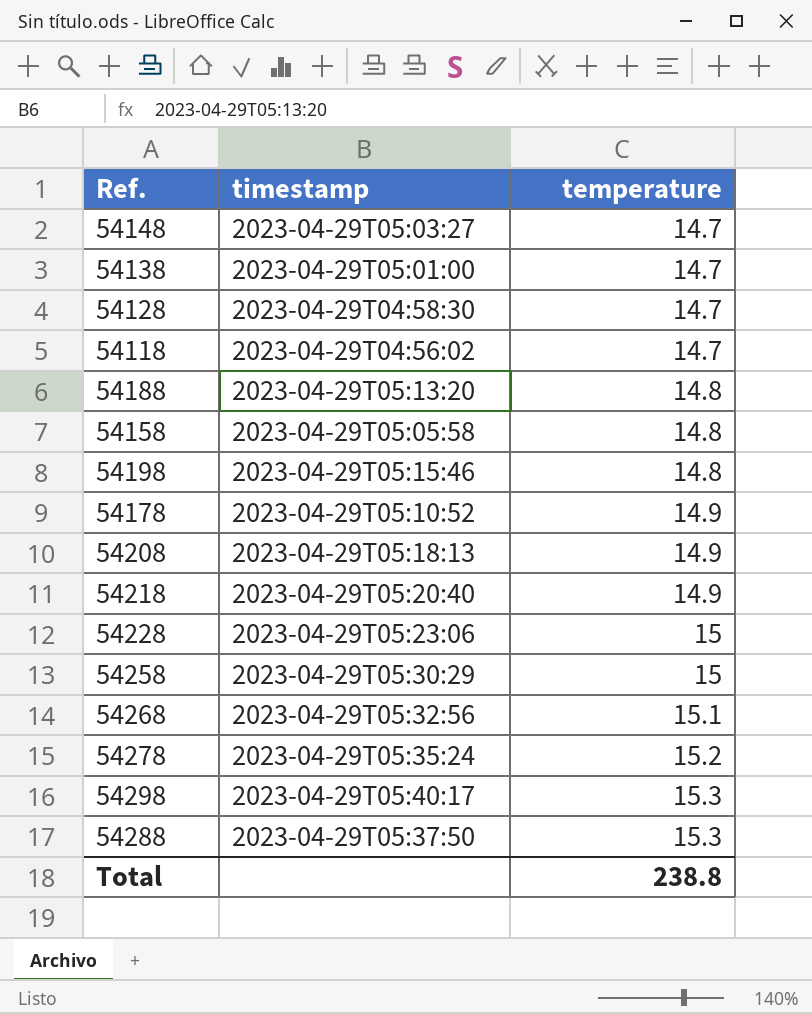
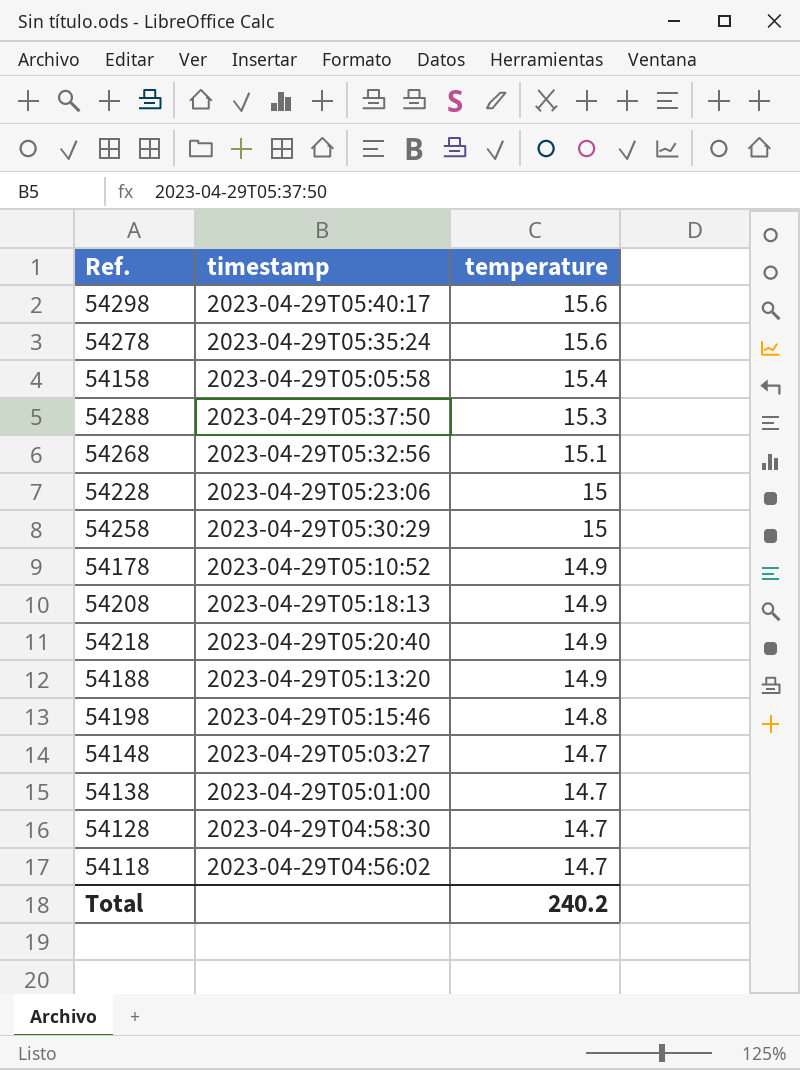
row order: temperature ascending -> temperature descending
54298 | temperature: 15.3 -> 15.6
54278 | temperature: 15.2 -> 15.6
54158 | temperature: 14.8 -> 15.4
54188 | temperature: 14.8 -> 14.9
Total | temperature: 238.8 -> 240.2

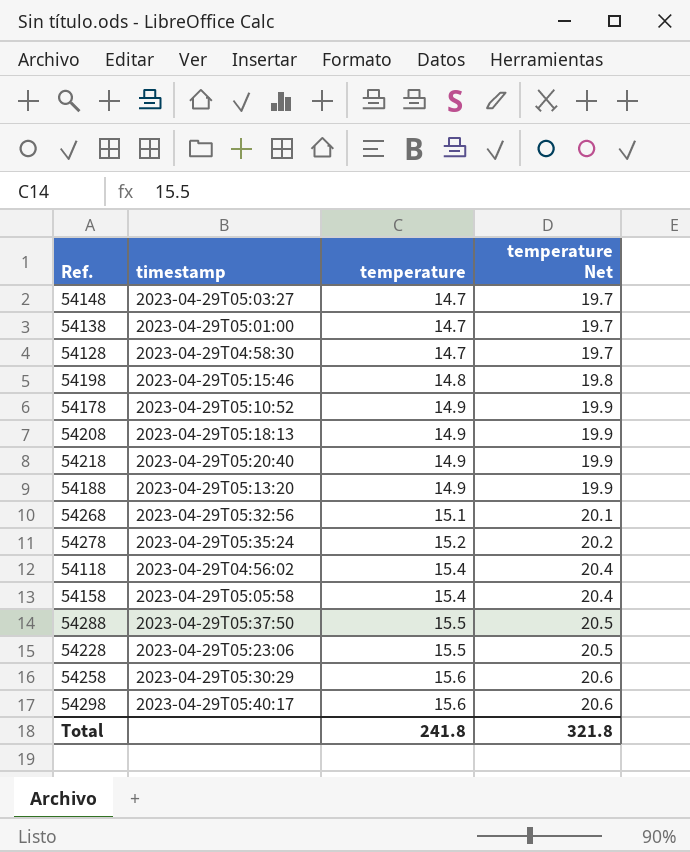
row order: temperature descending -> temperature ascending
column temperature Net | formula: none -> [temperature] + 5
54278 | temperature: 15.6 -> 15.2
54118 | temperature: 14.7 -> 15.4
54288 | temperature: 15.3 -> 15.5
54228 | temperature: 15 -> 15.5
54258 | temperature: 15 -> 15.6
Total | temperature: 240.2 -> 241.8

